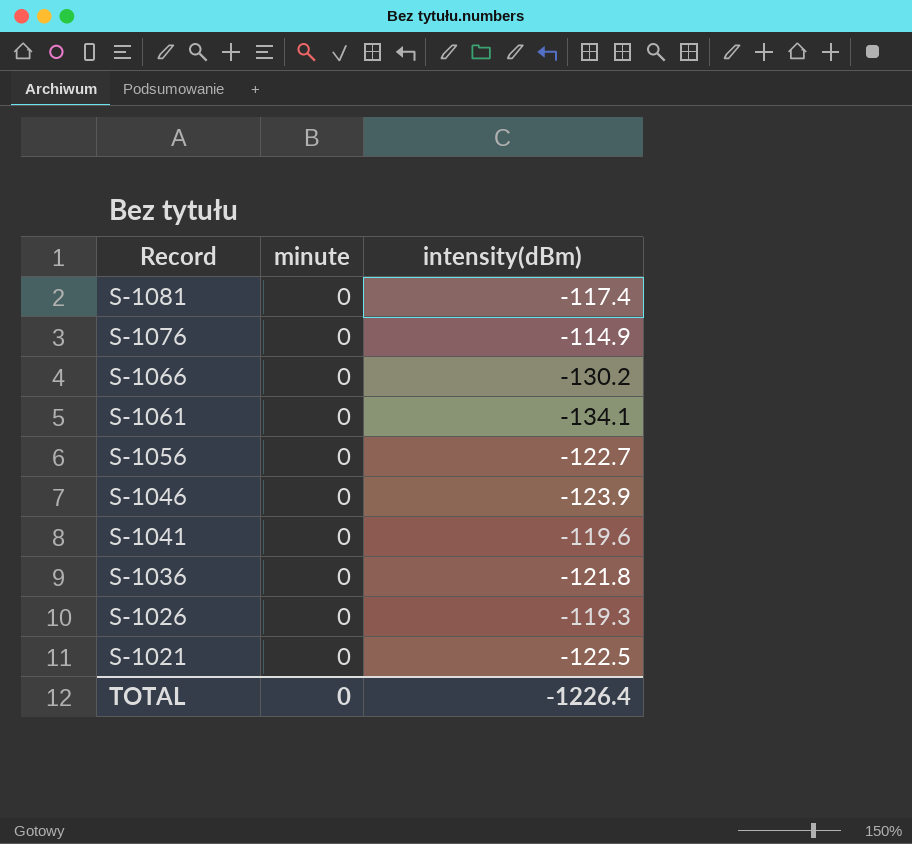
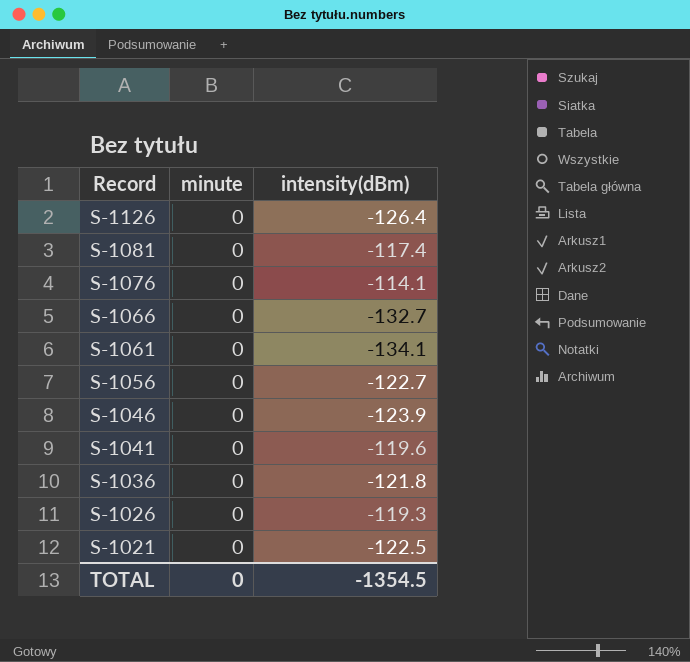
row S-1126: none -> 0 | -126.4
S-1076 | intensity(dBm): -114.9 -> -114.1
S-1066 | intensity(dBm): -130.2 -> -132.7
TOTAL | intensity(dBm): -1226.4 -> -1354.5

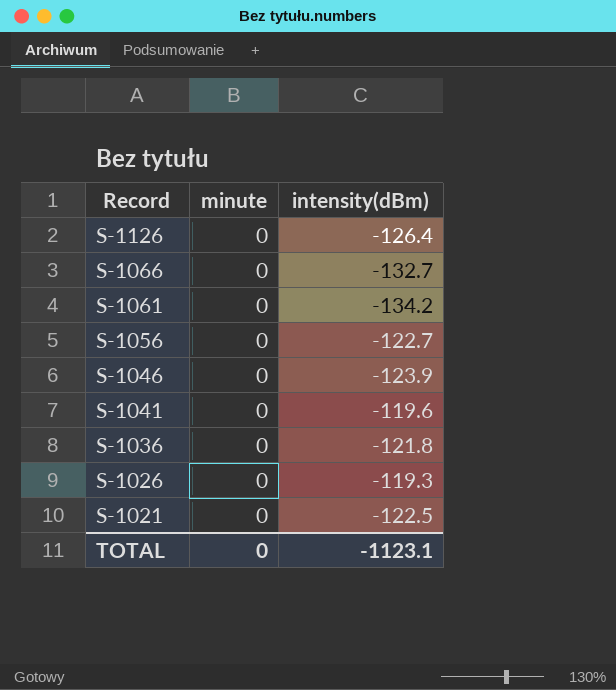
row S-1081: 0 | -117.4 -> none
row S-1076: 0 | -114.1 -> none
S-1061 | intensity(dBm): -134.1 -> -134.2
TOTAL | intensity(dBm): -1354.5 -> -1123.1

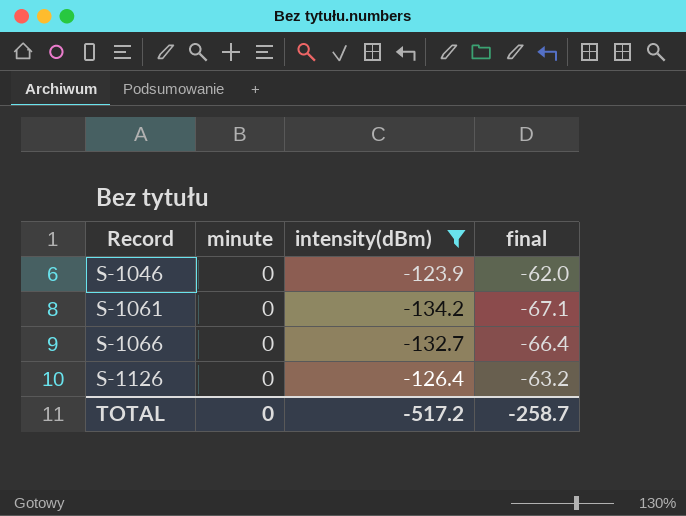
filter: none -> intensity(dBm) <= -123.9
row order: Record descending -> Record ascending
column final | formula: none -> [intensity(dBm)] * 0.5
TOTAL | intensity(dBm): -1123.1 -> -517.2

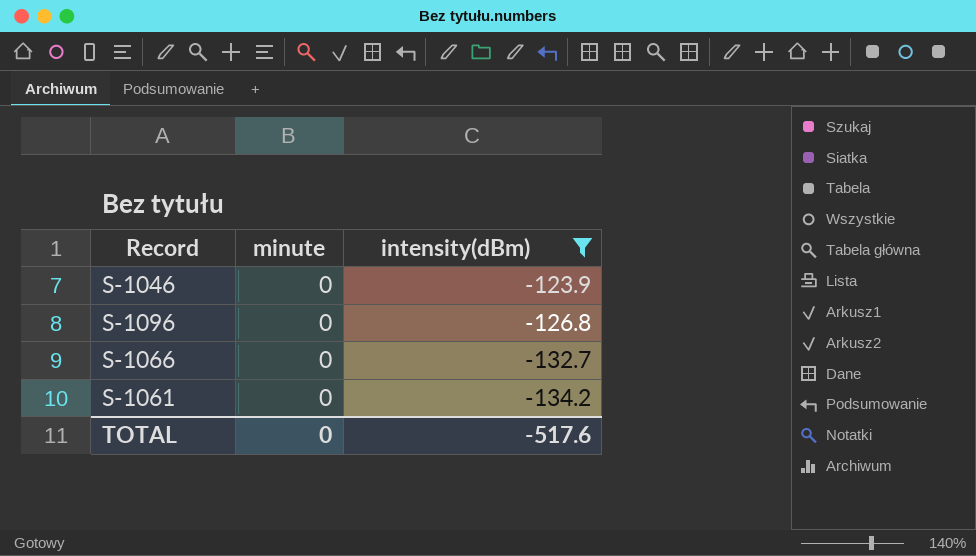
row order: Record ascending -> intensity(dBm) descending
column final | formula: [intensity(dBm)] * 0.5 -> none
row S-1126: 0 | -126.4 | -63.2 -> none
row S-1096: none -> 0 | -126.8
TOTAL | intensity(dBm): -517.2 -> -517.6

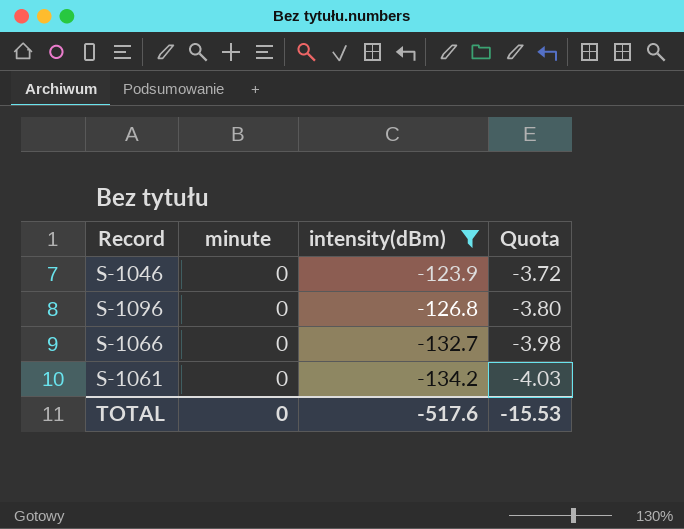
column Quota | formula: none -> [intensity(dBm)] * 0.03

